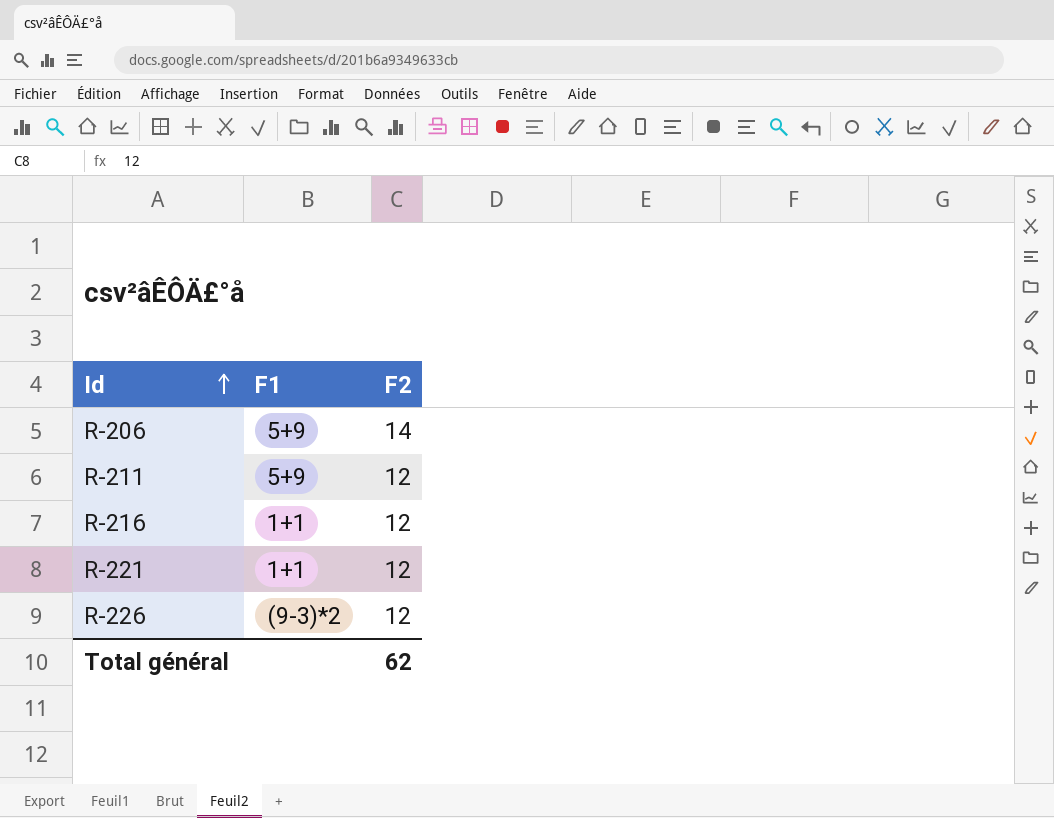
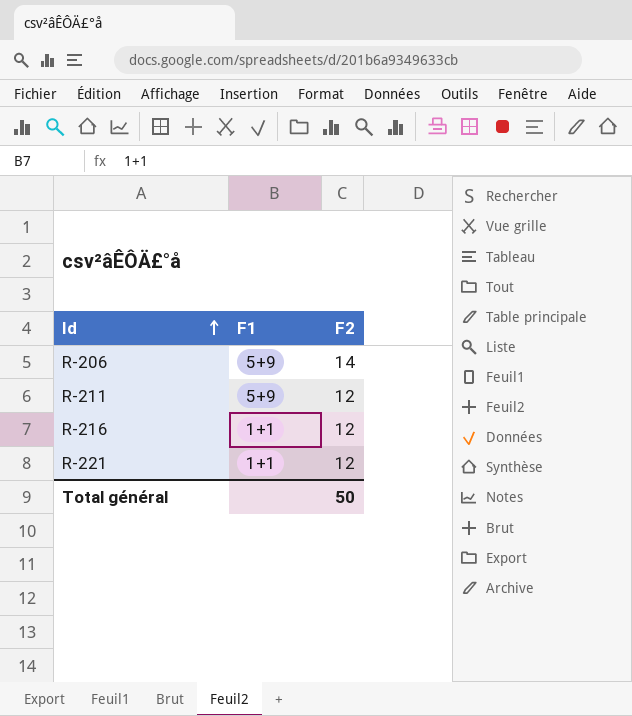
row R-226: (9-3)*2 | 12 -> none
Total général | F2: 62 -> 50

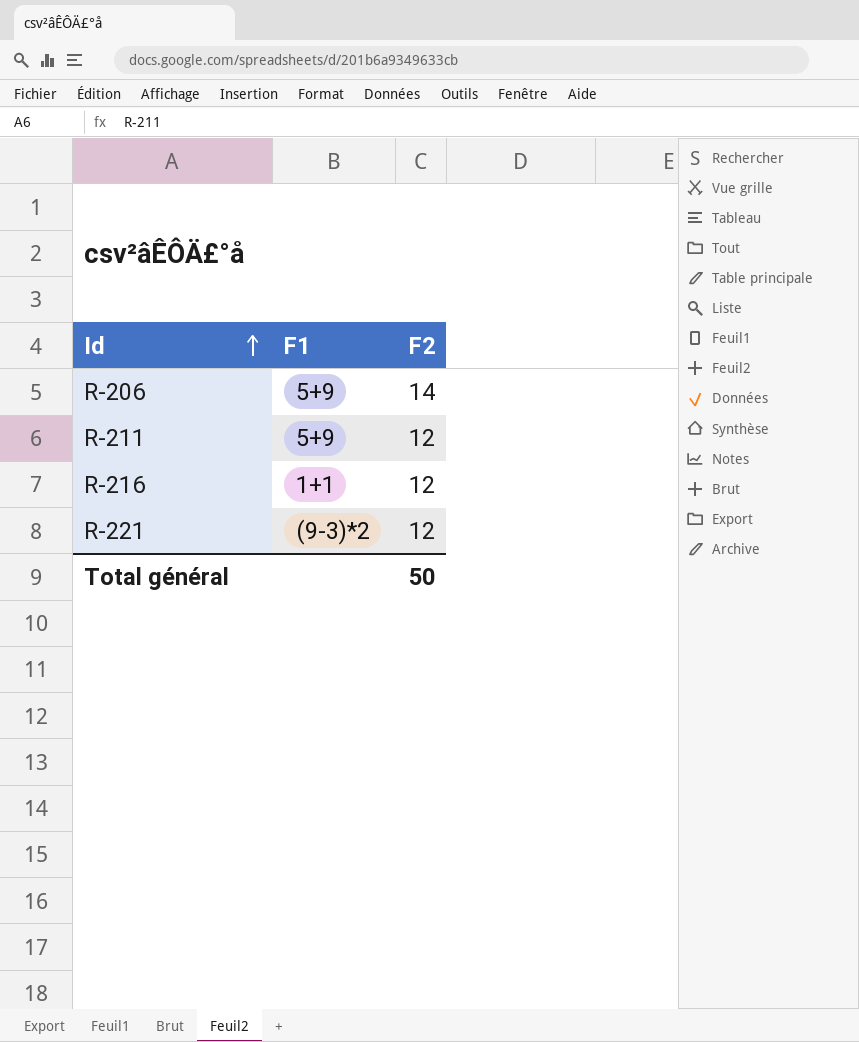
R-221 | F1: 1+1 -> (9-3)*2

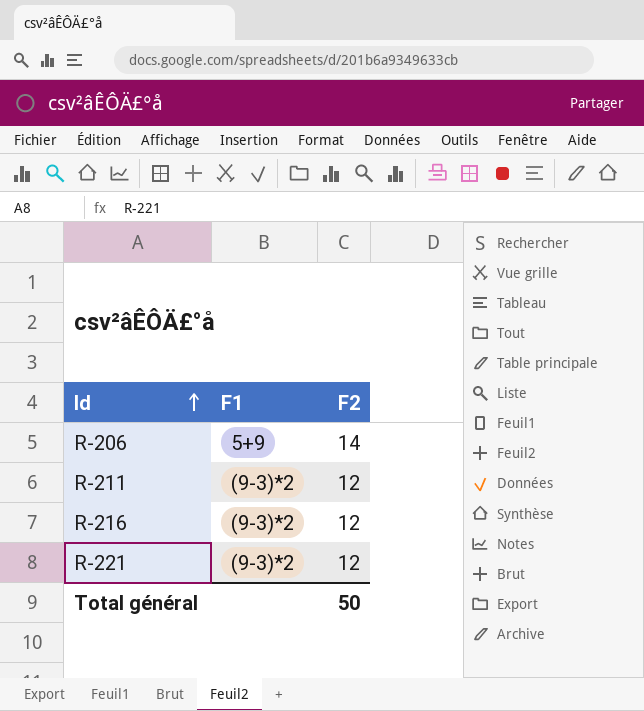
R-211 | F1: 5+9 -> (9-3)*2
R-216 | F1: 1+1 -> (9-3)*2

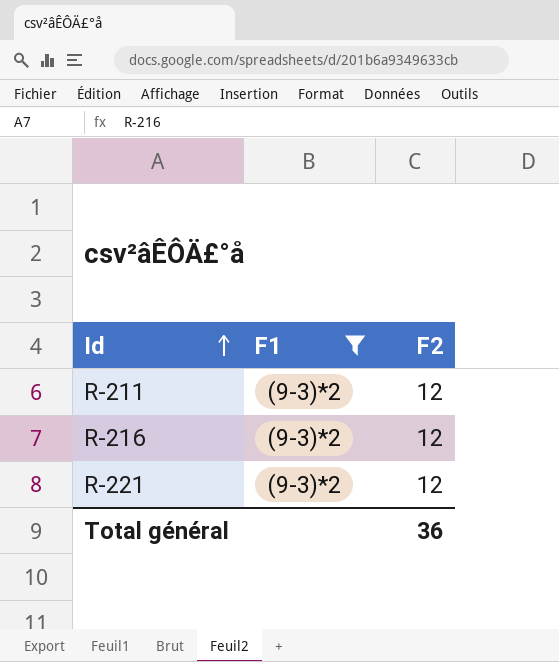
filter: none -> F1 = (9-3)*2
Total général | F2: 50 -> 36

